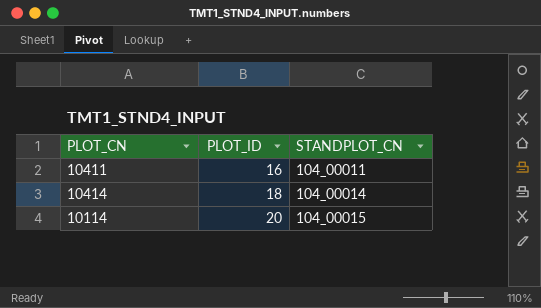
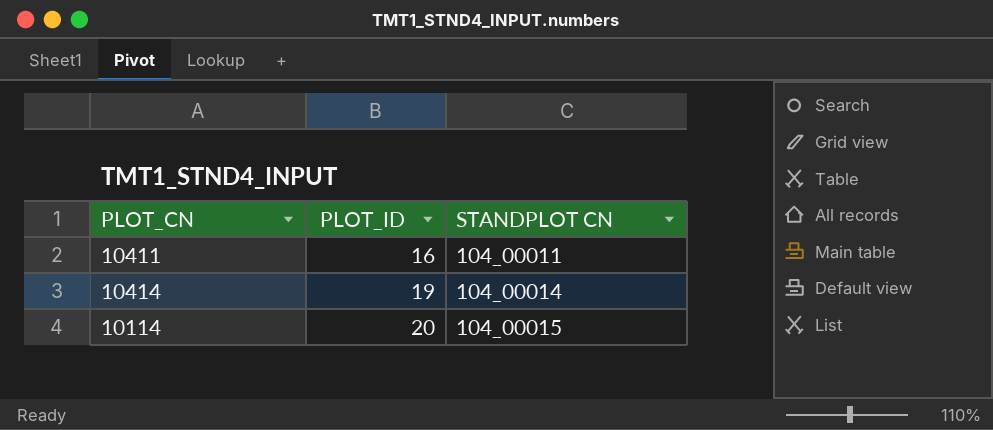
column name: STANDPLOT_CN -> STANDPLOT CN
10414 | PLOT_ID: 18 -> 19

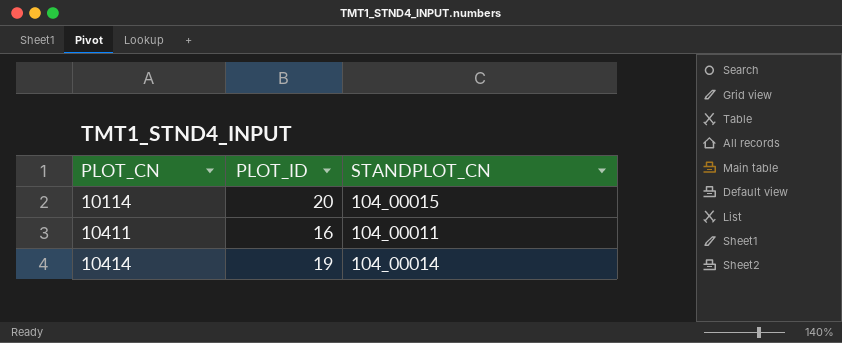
row order: PLOT_ID ascending -> PLOT_CN ascending
column name: STANDPLOT CN -> STANDPLOT_CN

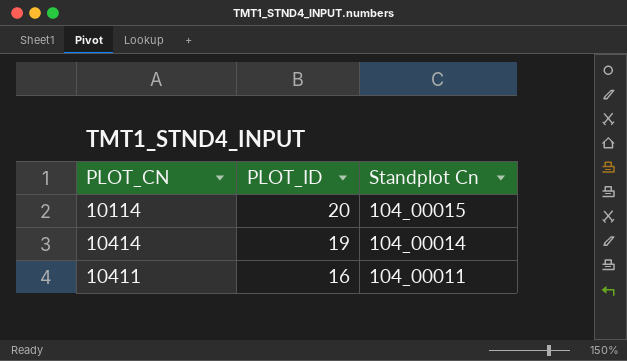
row order: PLOT_CN ascending -> PLOT_ID descending
column name: STANDPLOT_CN -> Standplot Cn

